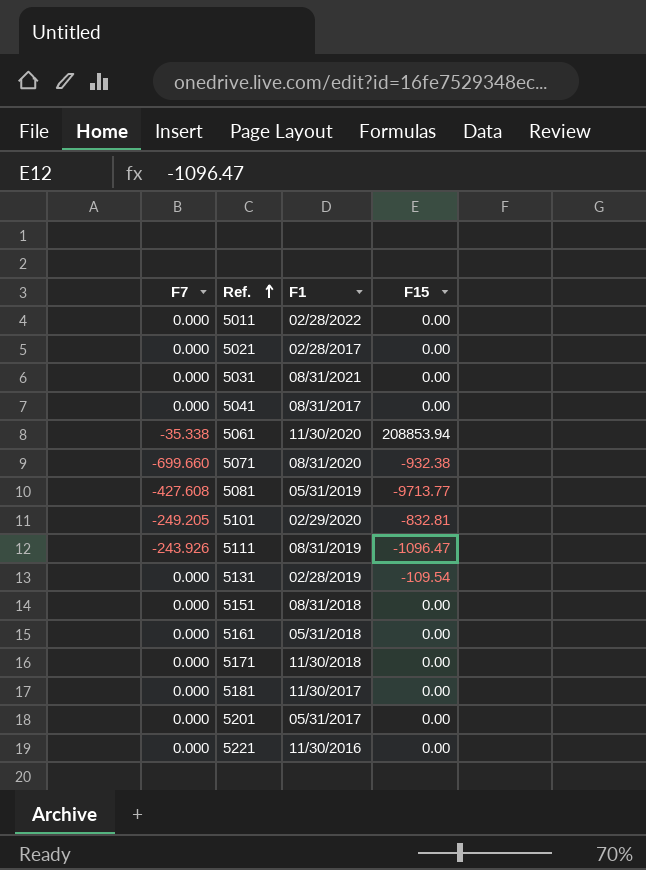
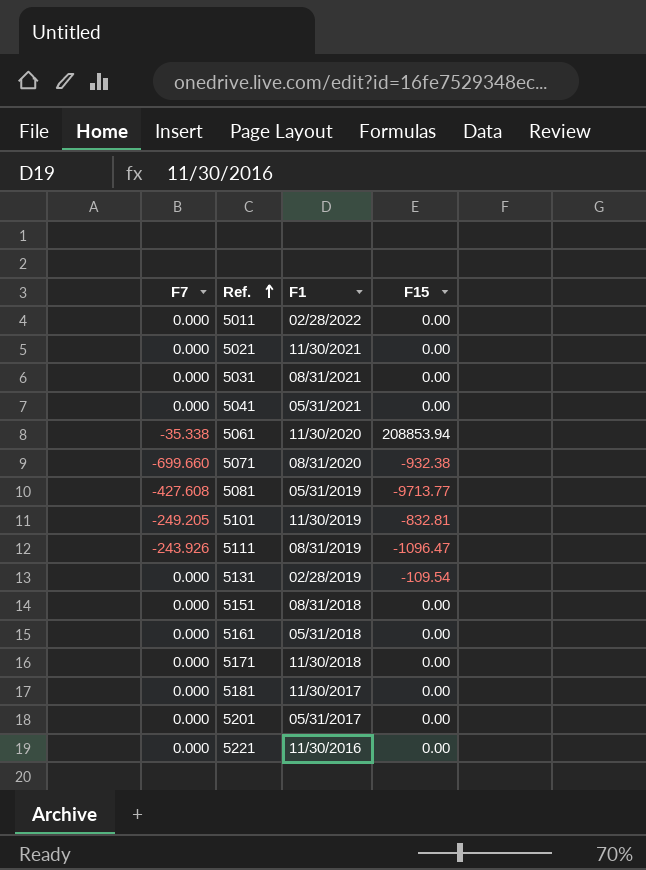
5021 | F1: 02/28/2017 -> 11/30/2021
5041 | F1: 08/31/2017 -> 05/31/2021
5101 | F1: 02/29/2020 -> 11/30/2019

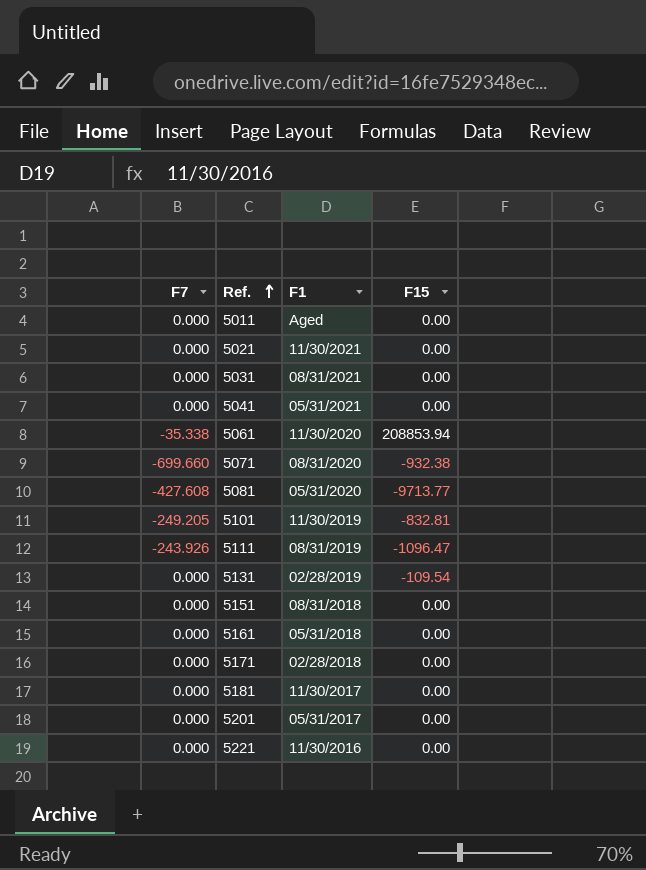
5011 | F1: 02/28/2022 -> Aged
5081 | F1: 05/31/2019 -> 05/31/2020
5171 | F1: 11/30/2018 -> 02/28/2018

